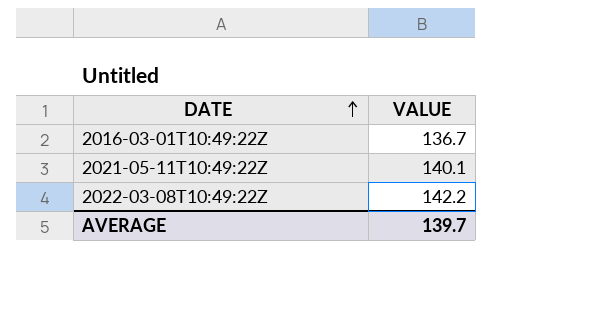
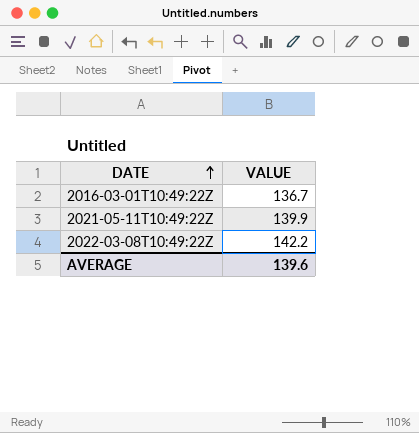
2021-05-11T10:49:22Z | VALUE: 140.1 -> 139.9
AVERAGE | VALUE: 139.7 -> 139.6

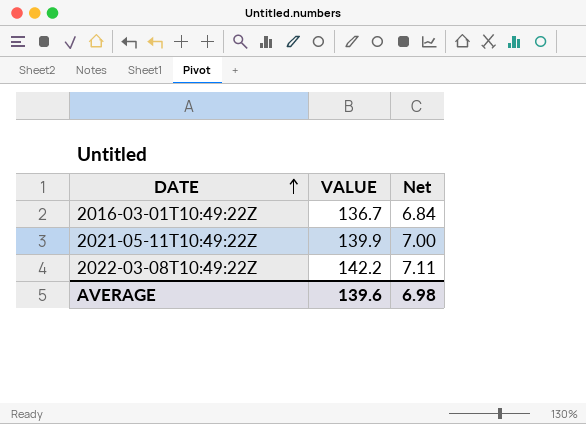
column Net | formula: none -> [VALUE] * 0.05

